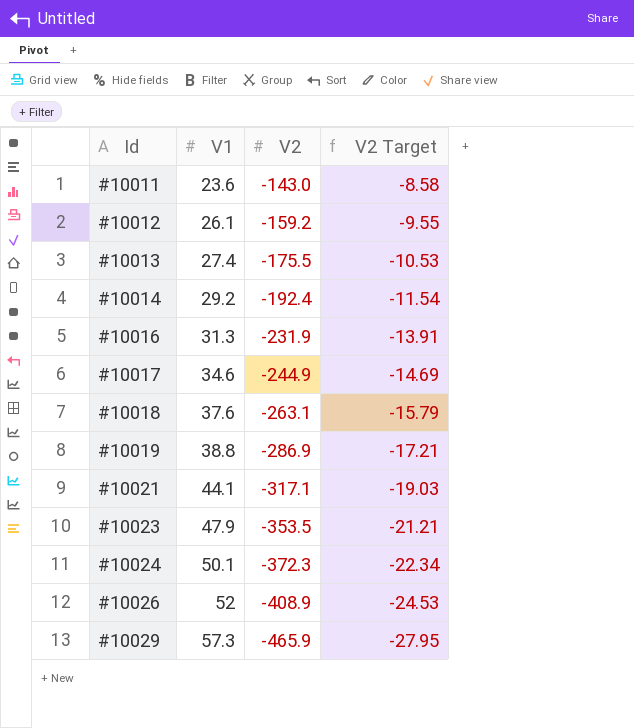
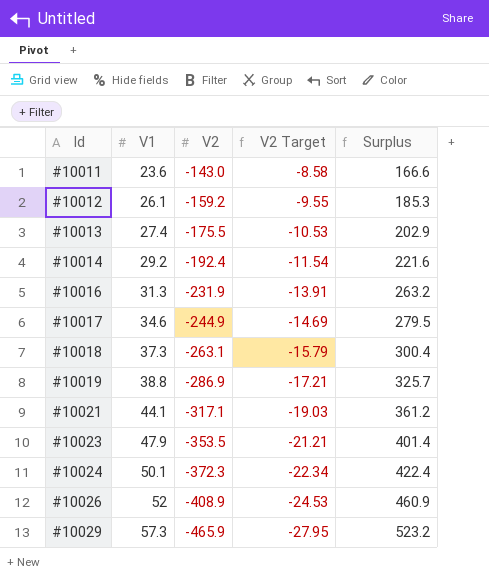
column Surplus | formula: none -> [V1] - [V2]
#10018 | V1: 37.6 -> 37.3

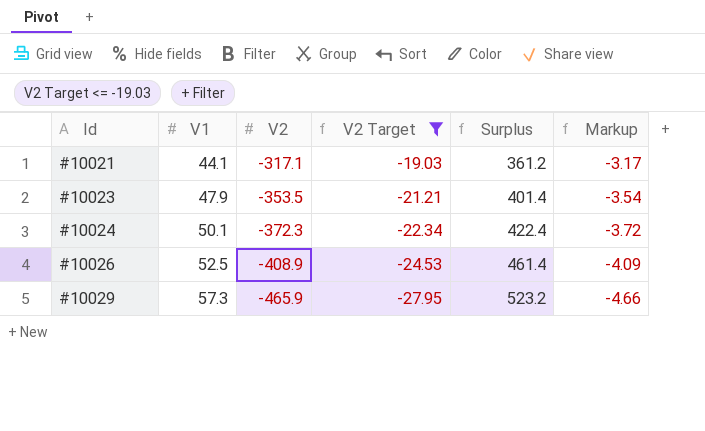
filter: none -> V2 Target <= -19.03
column Markup | formula: none -> [V2] * 0.01
#10026 | V1: 52 -> 52.5
#10026 | Surplus: 460.9 -> 461.4

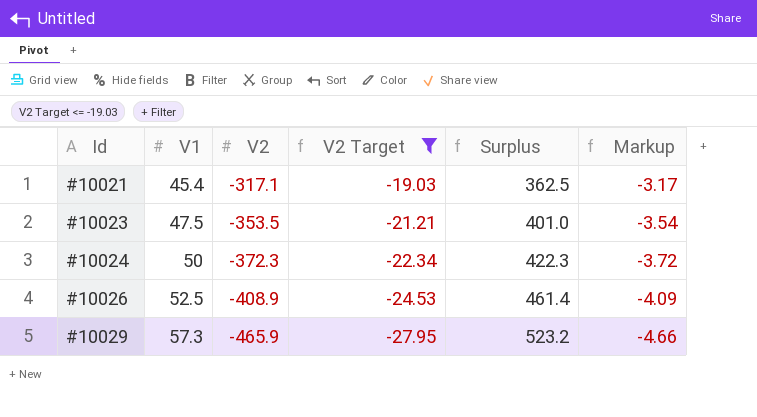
#10021 | V1: 44.1 -> 45.4
#10021 | Surplus: 361.2 -> 362.5
#10023 | V1: 47.9 -> 47.5
#10023 | Surplus: 401.4 -> 401.0
#10024 | V1: 50.1 -> 50
#10024 | Surplus: 422.4 -> 422.3

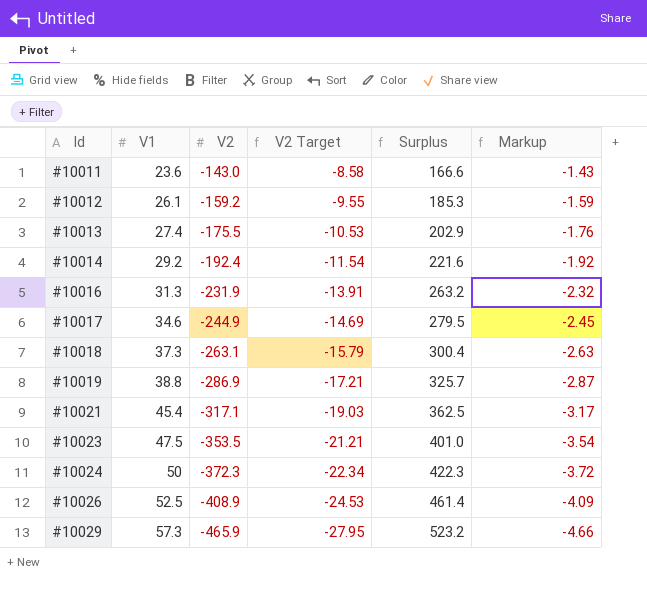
filter: V2 Target <= -19.03 -> none

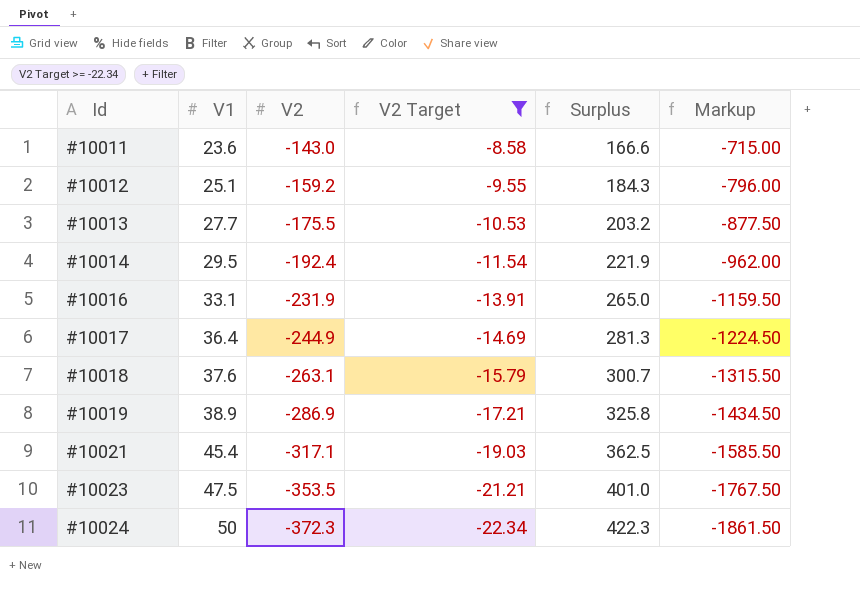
filter: none -> V2 Target >= -22.34
column Markup | formula: [V2] * 0.01 -> [V2] * 5
#10012 | V1: 26.1 -> 25.1
#10012 | Surplus: 185.3 -> 184.3
#10013 | V1: 27.4 -> 27.7
#10013 | Surplus: 202.9 -> 203.2
#10014 | V1: 29.2 -> 29.5
#10014 | Surplus: 221.6 -> 221.9
#10016 | V1: 31.3 -> 33.1
#10016 | Surplus: 263.2 -> 265.0
#10017 | V1: 34.6 -> 36.4
#10017 | Surplus: 279.5 -> 281.3
#10018 | V1: 37.3 -> 37.6
#10018 | Surplus: 300.4 -> 300.7
#10019 | V1: 38.8 -> 38.9
#10019 | Surplus: 325.7 -> 325.8

